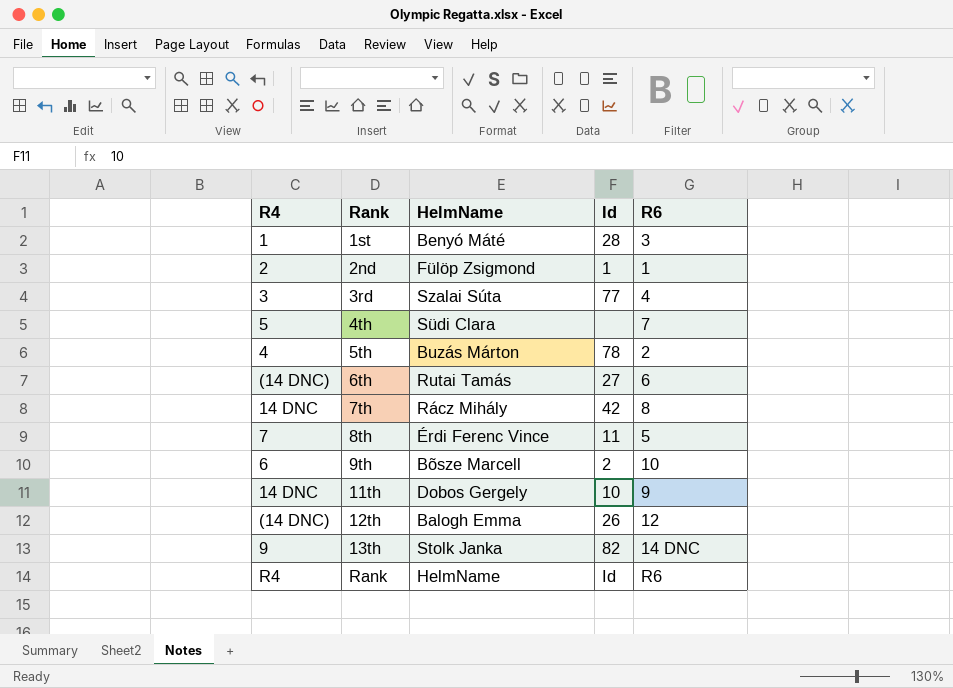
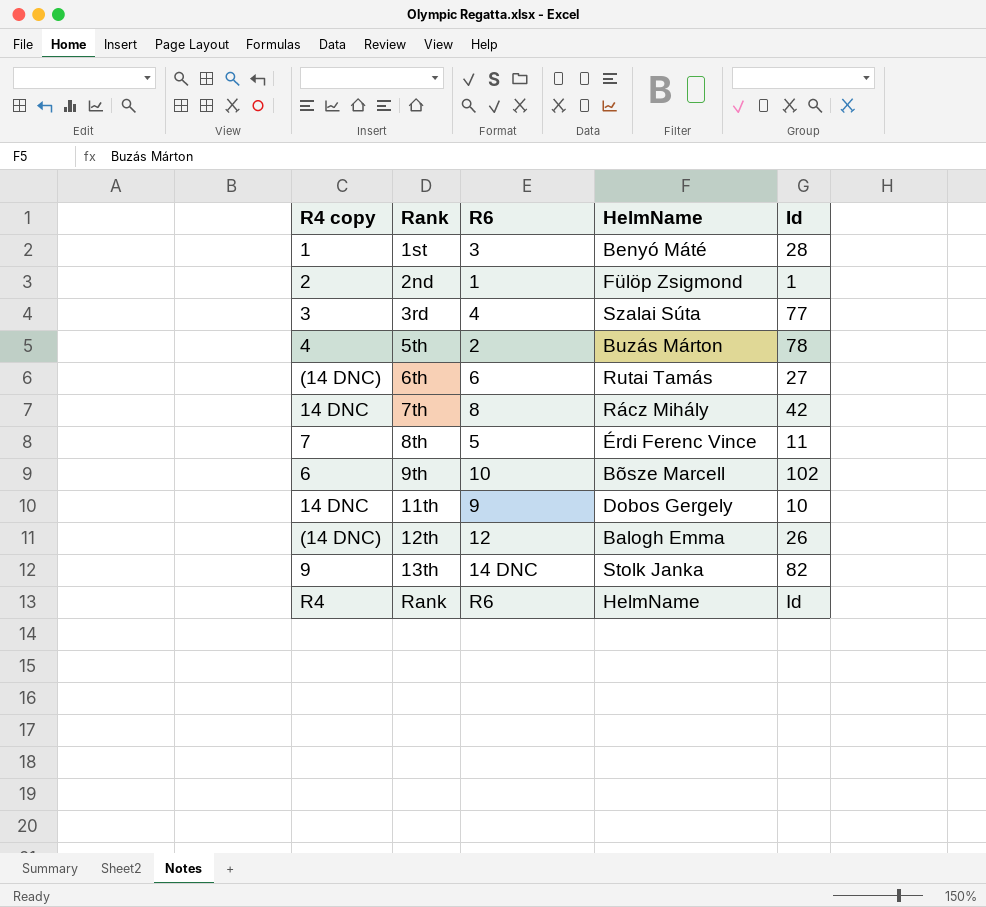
column name: R4 -> R4 copy
column R6 | position: 5 -> 3
row 4th: 5 | Südi Clara | none | 7 -> none
9th | Id: 2 -> 102

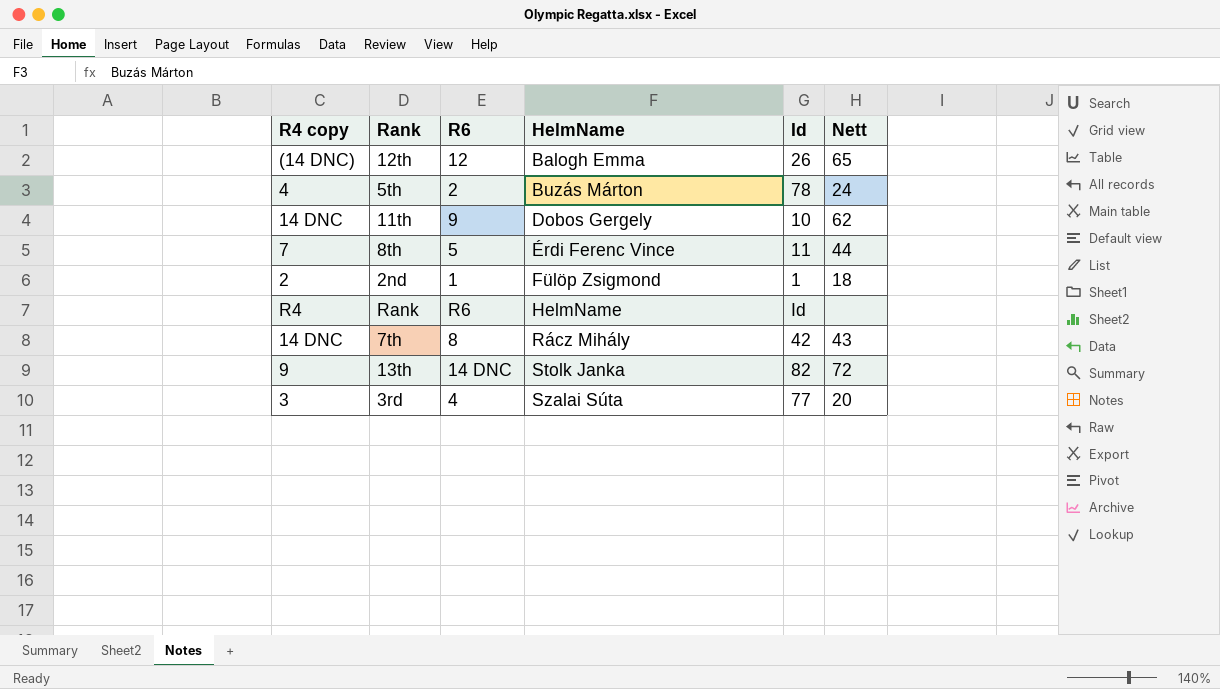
row order: Rank ascending -> HelmName ascending
column Nett | position: none -> 6
row 1st: 1 | 3 | Benyó Máté | 28 -> none
row 6th: (14 DNC) | 6 | Rutai Tamás | 27 -> none
row 9th: 6 | 10 | Bõsze Marcell | 102 -> none

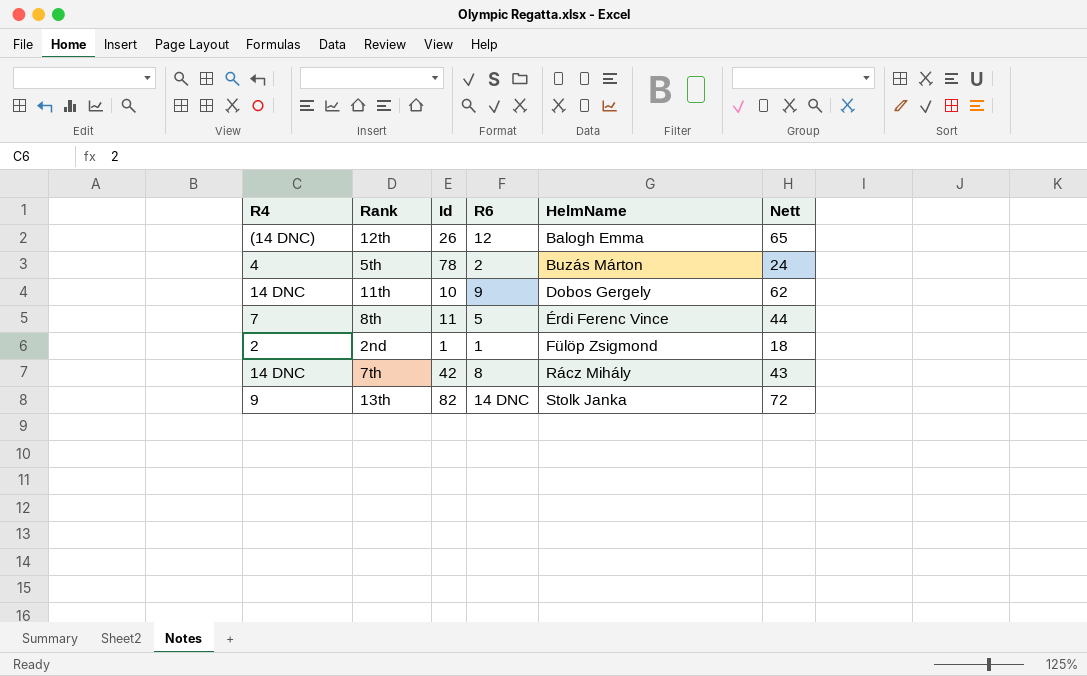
column name: R4 copy -> R4
column Id | position: 5 -> 3
row Rank: R4 | R6 | HelmName | Id | none -> none
row 3rd: 3 | 4 | Szalai Súta | 77 | 20 -> none

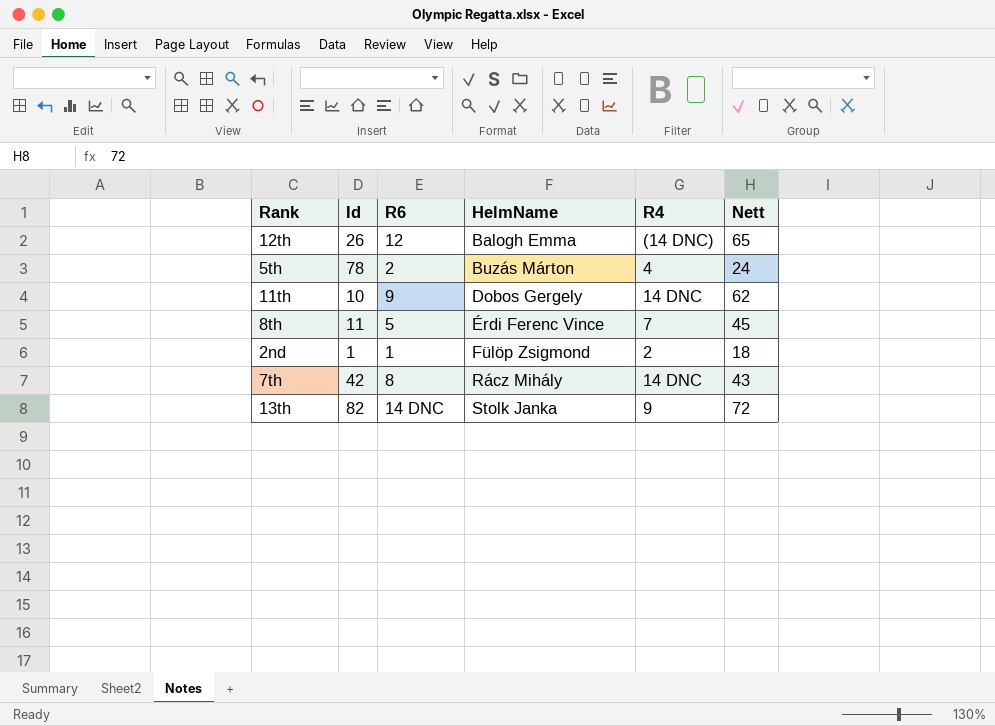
column R4 | position: 1 -> 5
8th | Nett: 44 -> 45

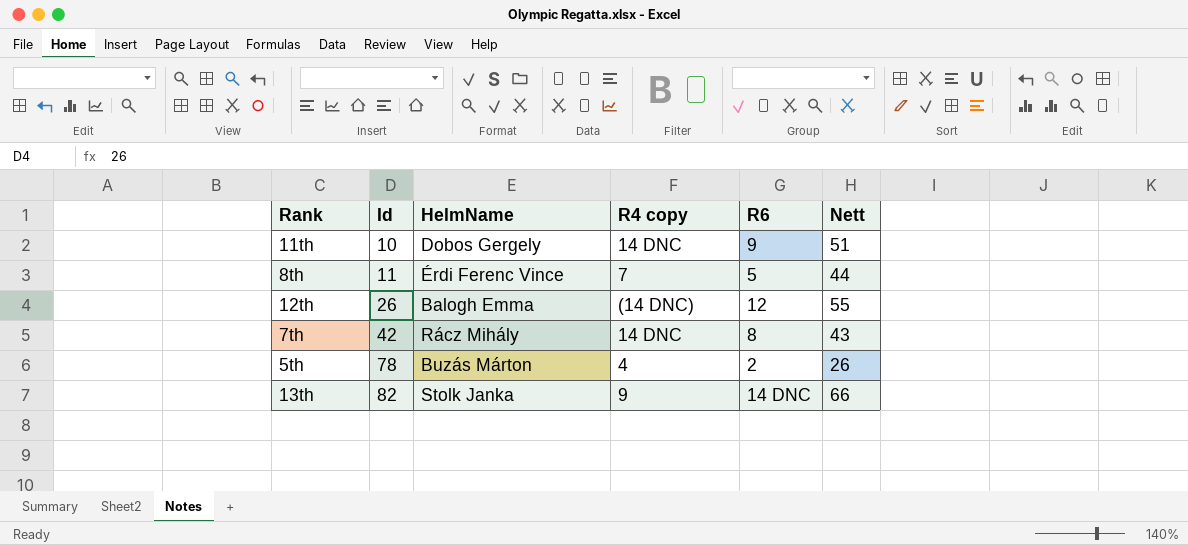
row order: HelmName ascending -> Id ascending
column name: R4 -> R4 copy
column R6 | position: 3 -> 5
row 2nd: 1 | 1 | Fülöp Zsigmond | 2 | 18 -> none
11th | Nett: 62 -> 51
8th | Nett: 45 -> 44
12th | Nett: 65 -> 55
5th | Nett: 24 -> 26
13th | Nett: 72 -> 66

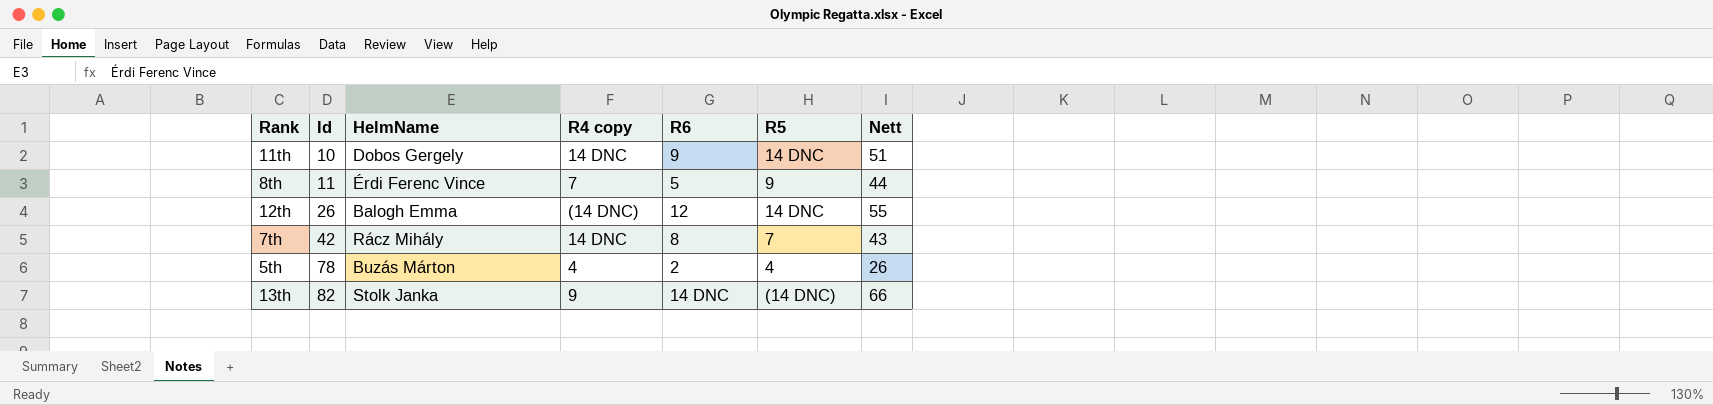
column R5 | position: none -> 6

